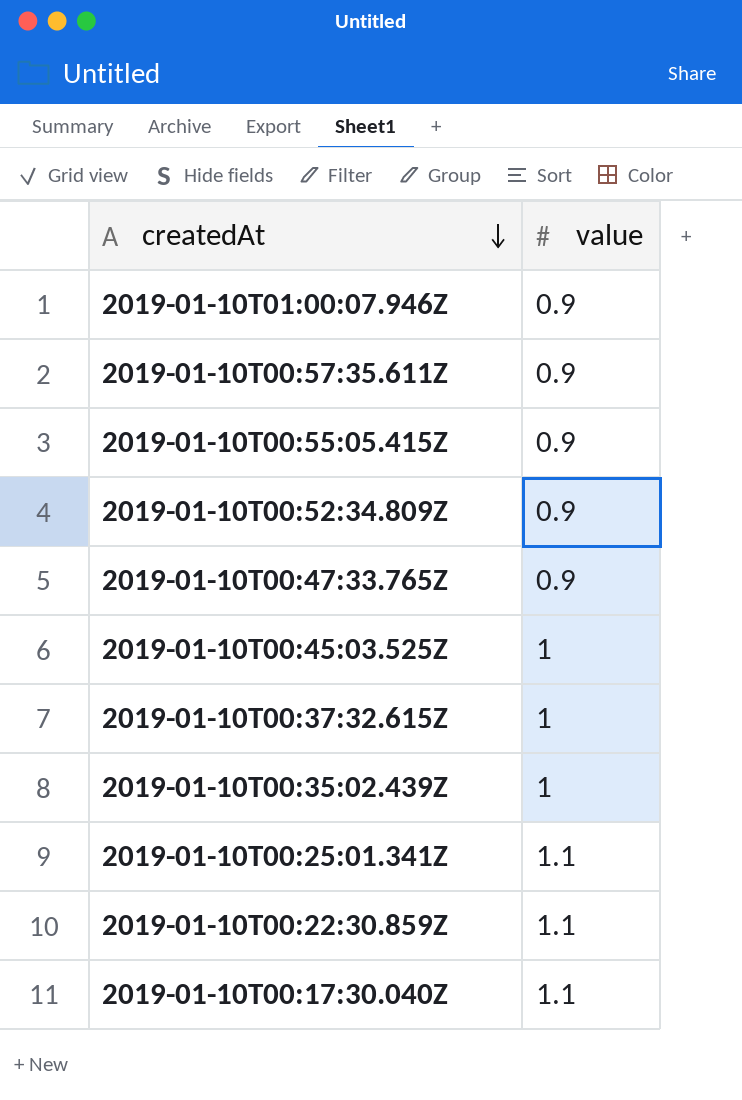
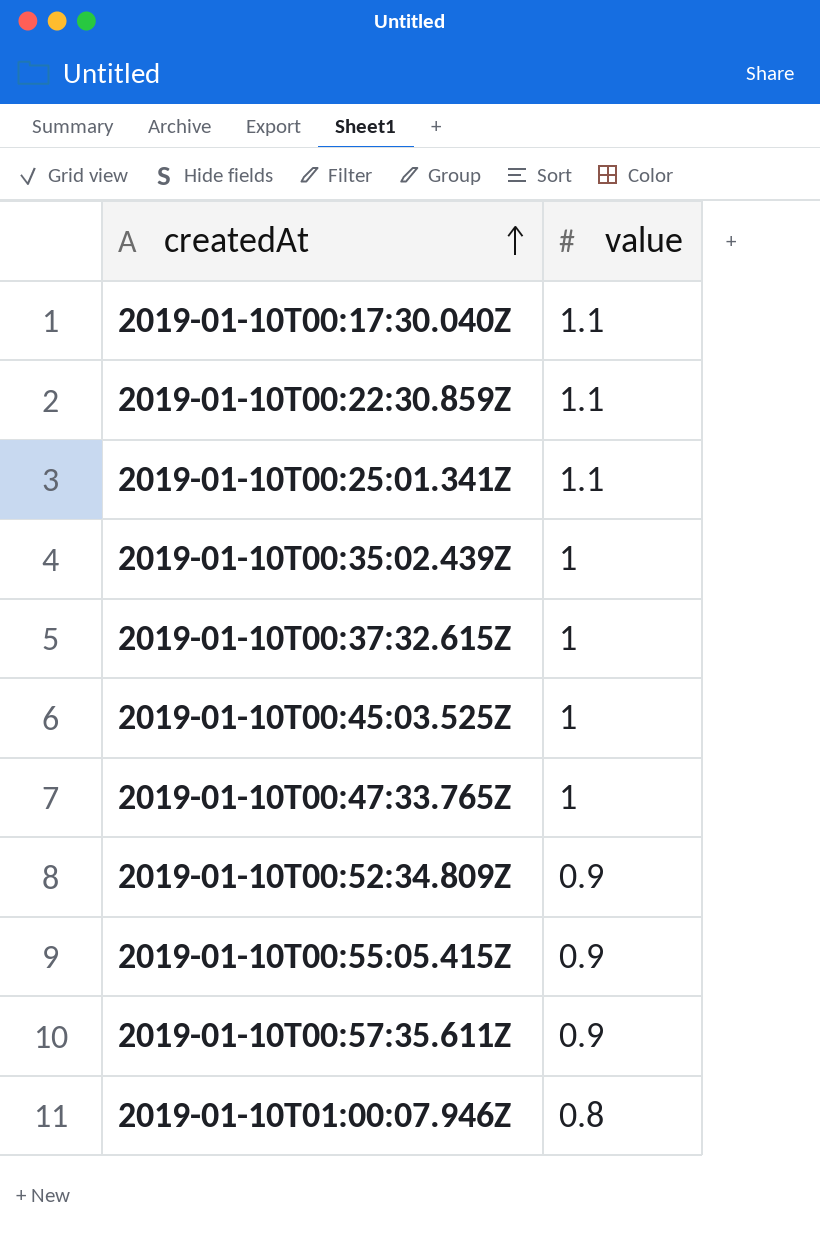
row order: createdAt descending -> createdAt ascending
2019-01-10T00:47:33.765Z | value: 0.9 -> 1
2019-01-10T01:00:07.946Z | value: 0.9 -> 0.8

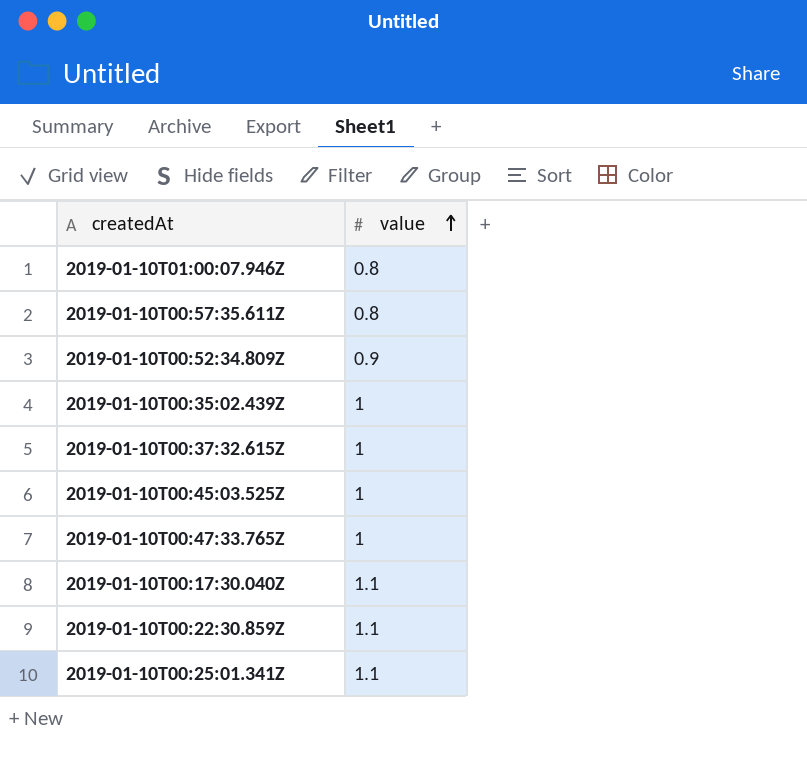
row order: createdAt ascending -> value ascending
row 2019-01-10T00:55:05.415Z: 0.9 -> none
2019-01-10T00:57:35.611Z | value: 0.9 -> 0.8

